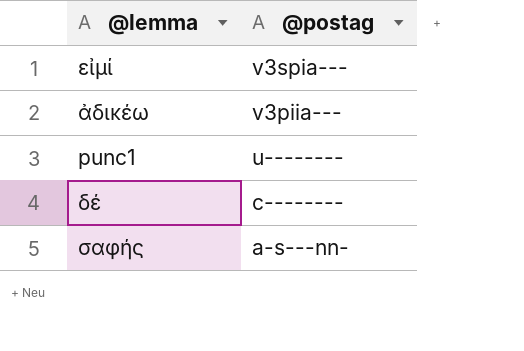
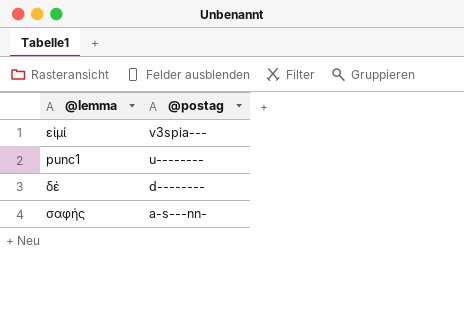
row ἀδικέω: v3piia--- -> none
δέ | @postag: c-------- -> d--------

